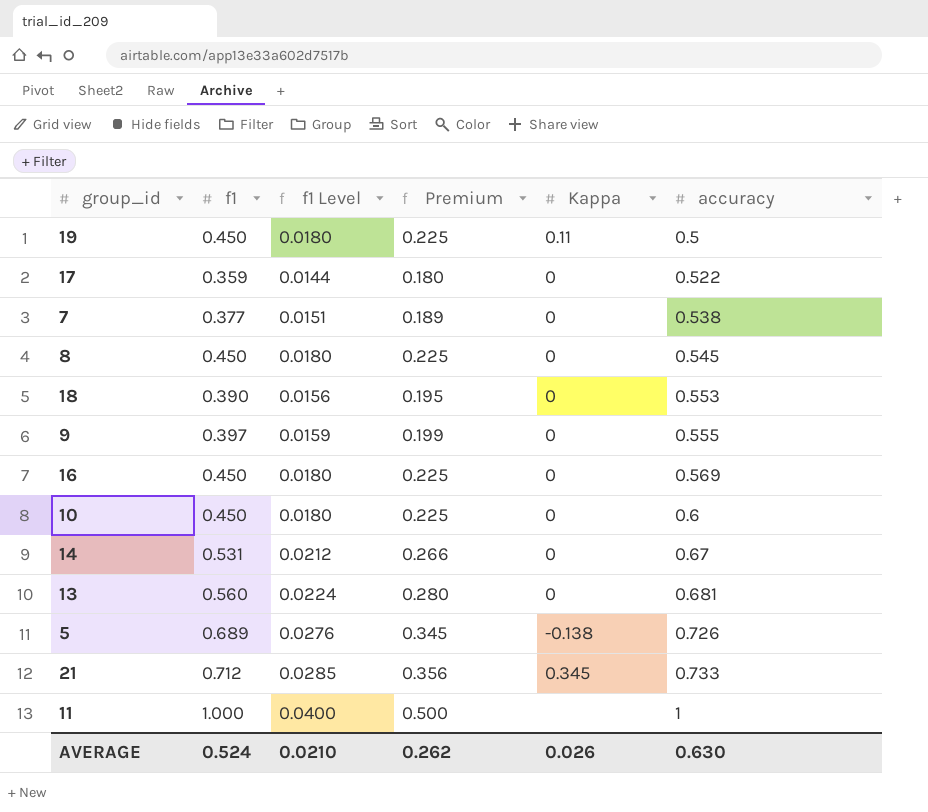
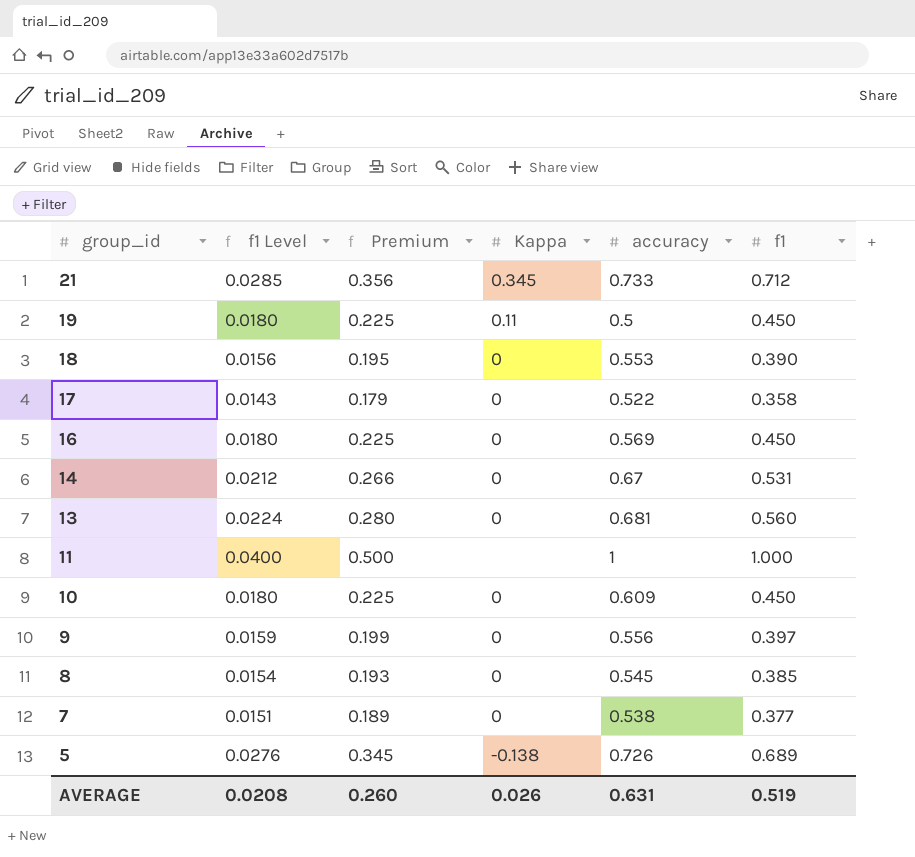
row order: accuracy ascending -> group_id descending
column f1 | position: 2 -> 6
17 | f1 Level: 0.0144 -> 0.0143
17 | Premium: 0.180 -> 0.179
17 | f1: 0.359 -> 0.358
10 | accuracy: 0.6 -> 0.609
9 | accuracy: 0.555 -> 0.556
8 | f1 Level: 0.0180 -> 0.0154
8 | Premium: 0.225 -> 0.193
8 | f1: 0.450 -> 0.385
AVERAGE | f1 Level: 0.0210 -> 0.0208
AVERAGE | Premium: 0.262 -> 0.260
AVERAGE | accuracy: 0.630 -> 0.631
AVERAGE | f1: 0.524 -> 0.519

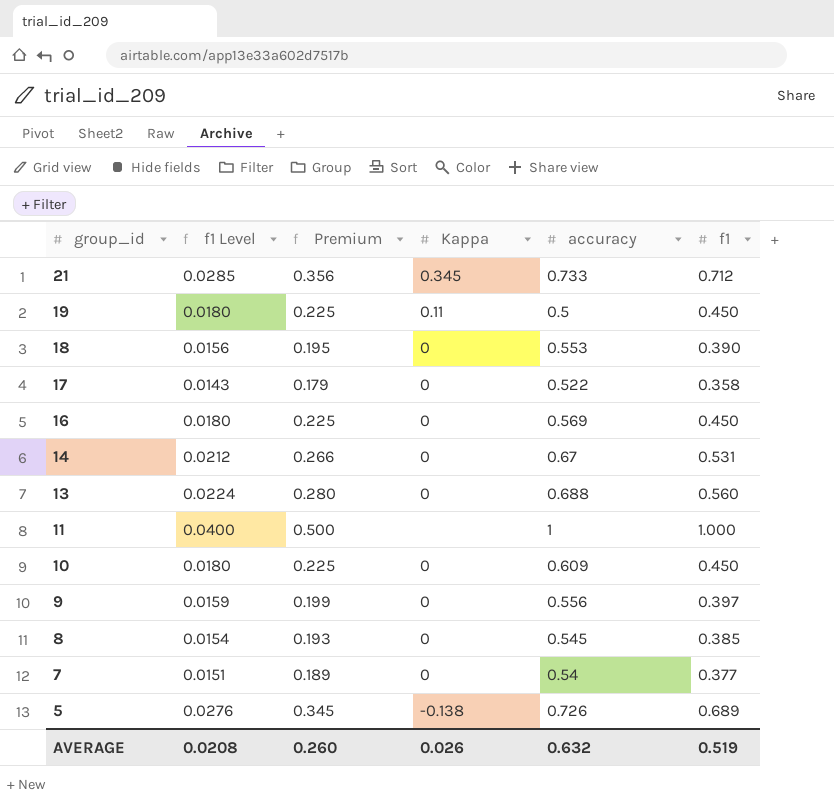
13 | accuracy: 0.681 -> 0.688
7 | accuracy: 0.538 -> 0.54
AVERAGE | accuracy: 0.631 -> 0.632

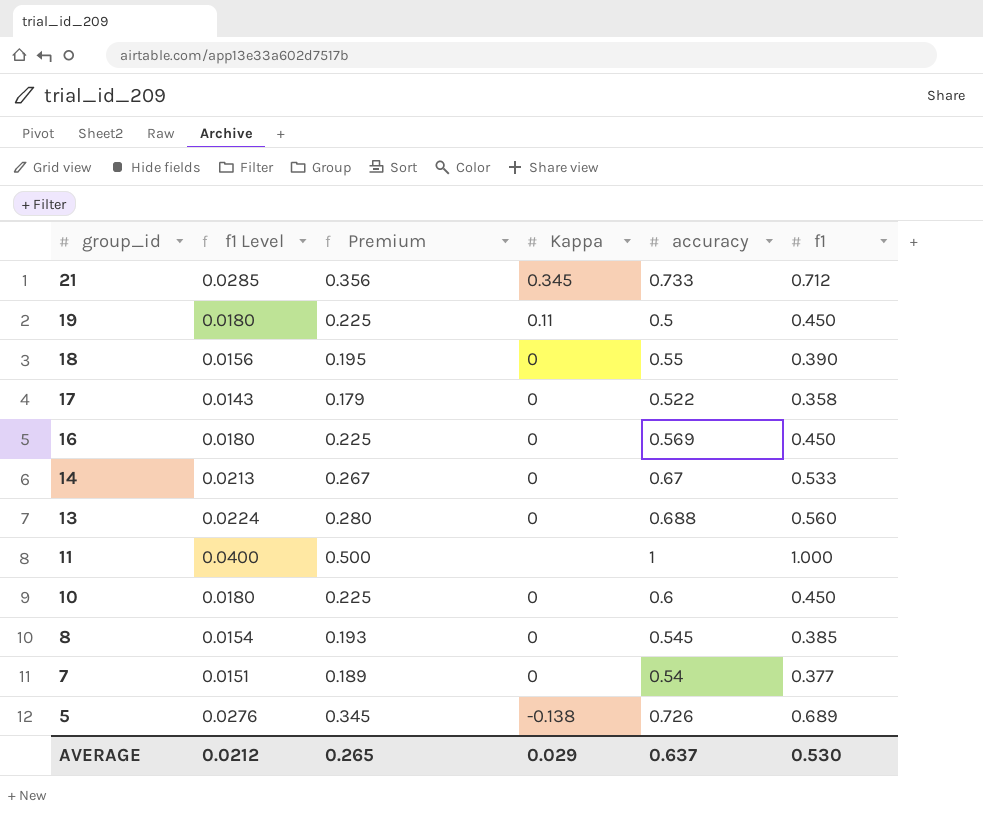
row 9: 0.0159 | 0.199 | 0 | 0.556 | 0.397 -> none
18 | accuracy: 0.553 -> 0.55
14 | f1 Level: 0.0212 -> 0.0213
14 | Premium: 0.266 -> 0.267
14 | f1: 0.531 -> 0.533
10 | accuracy: 0.609 -> 0.6
AVERAGE | f1 Level: 0.0208 -> 0.0212
AVERAGE | Premium: 0.260 -> 0.265
AVERAGE | Kappa: 0.026 -> 0.029
AVERAGE | accuracy: 0.632 -> 0.637
AVERAGE | f1: 0.519 -> 0.530

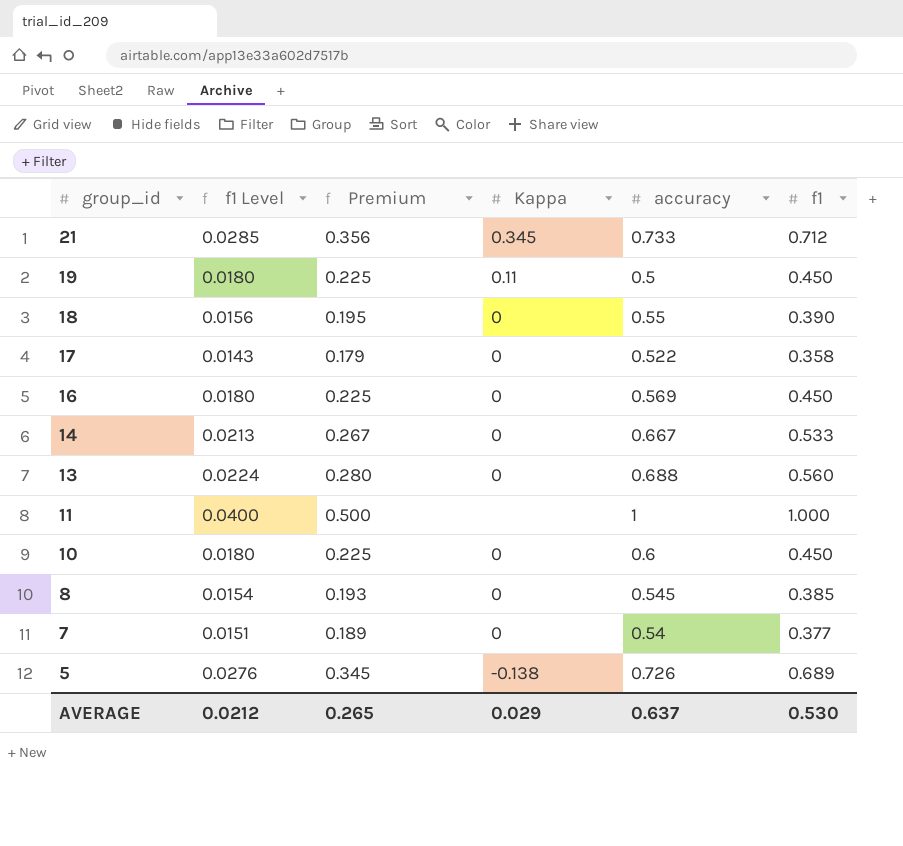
14 | accuracy: 0.67 -> 0.667

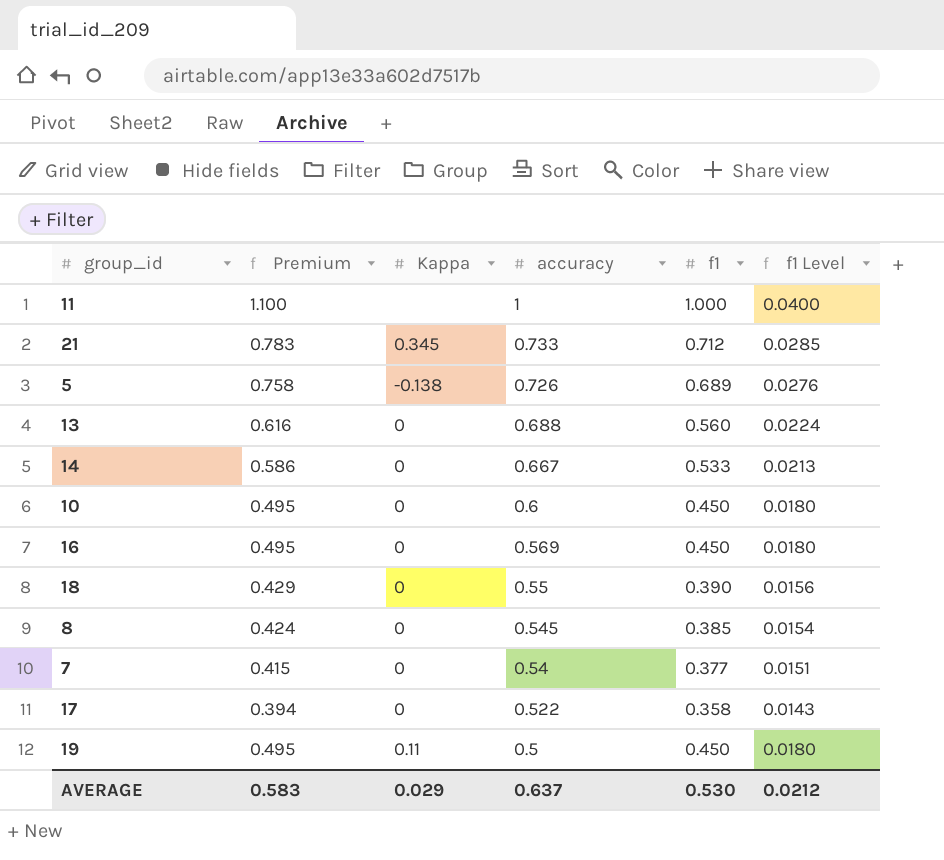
row order: group_id descending -> accuracy descending
column Premium | formula: [f1] * 0.5 -> [f1] * 1.1
column f1 Level | position: 2 -> 6
AVERAGE | Premium: 0.265 -> 0.583

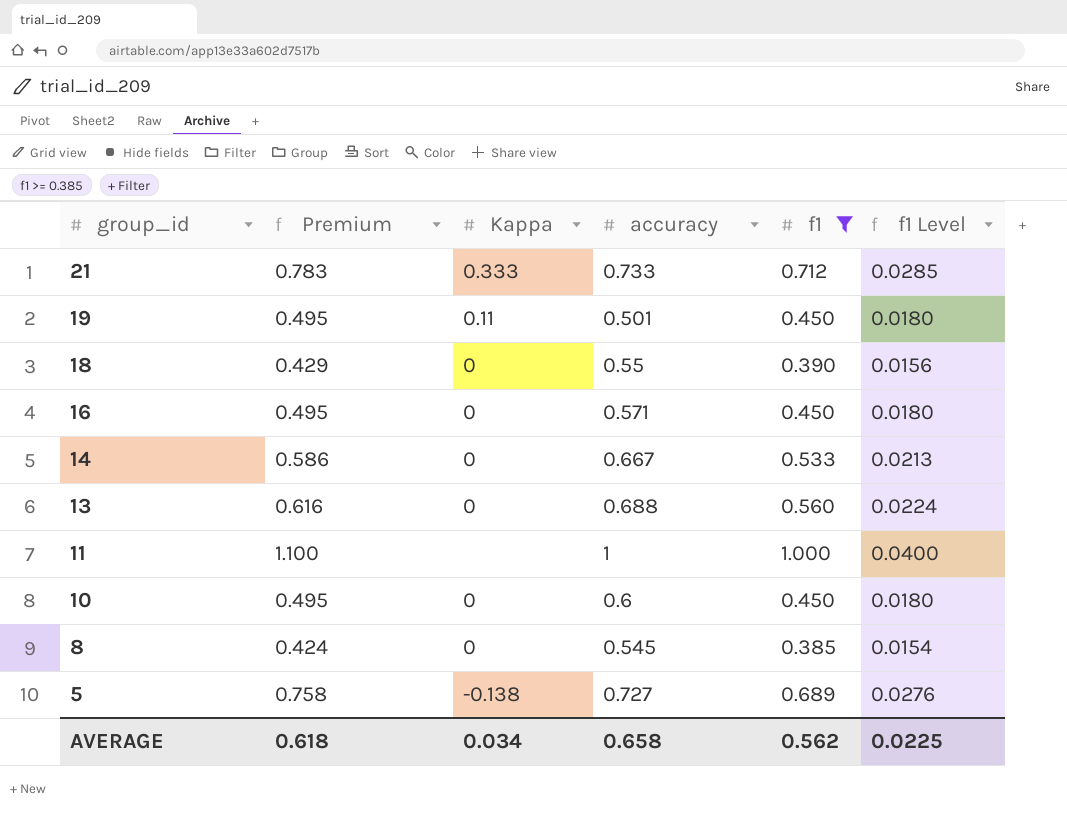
filter: none -> f1 >= 0.385
row order: accuracy descending -> group_id descending
21 | Kappa: 0.345 -> 0.333
19 | accuracy: 0.5 -> 0.501
16 | accuracy: 0.569 -> 0.571
5 | accuracy: 0.726 -> 0.727
AVERAGE | Premium: 0.583 -> 0.618
AVERAGE | Kappa: 0.029 -> 0.034
AVERAGE | accuracy: 0.637 -> 0.658
AVERAGE | f1: 0.530 -> 0.562
AVERAGE | f1 Level: 0.0212 -> 0.0225

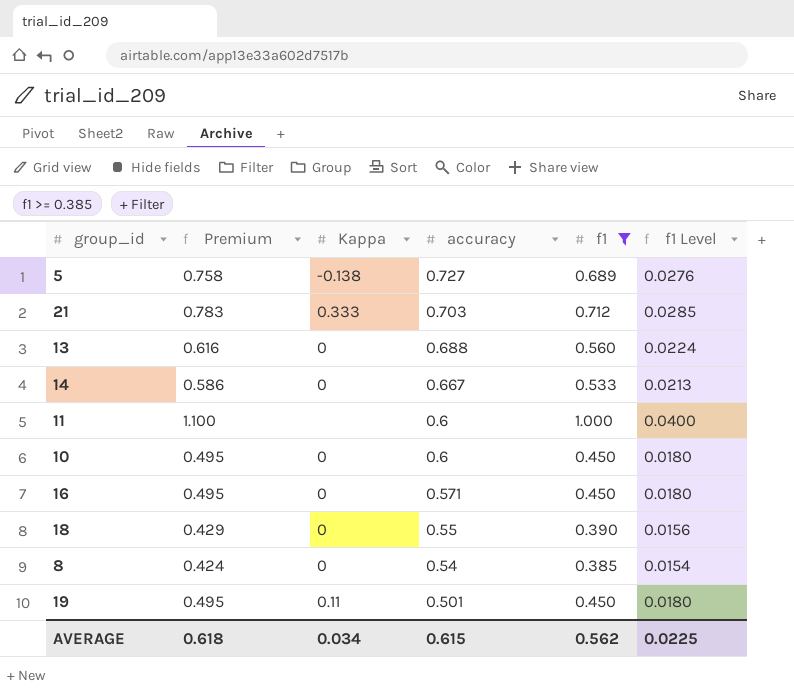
row order: group_id descending -> accuracy descending
21 | accuracy: 0.733 -> 0.703
11 | accuracy: 1 -> 0.6
8 | accuracy: 0.545 -> 0.54
AVERAGE | accuracy: 0.658 -> 0.615

